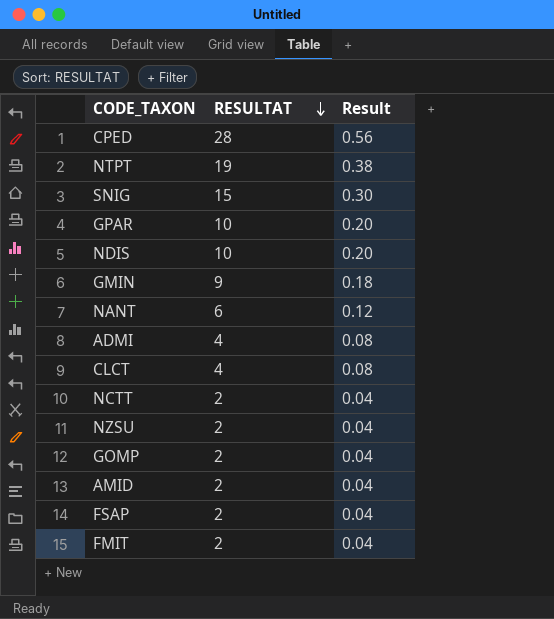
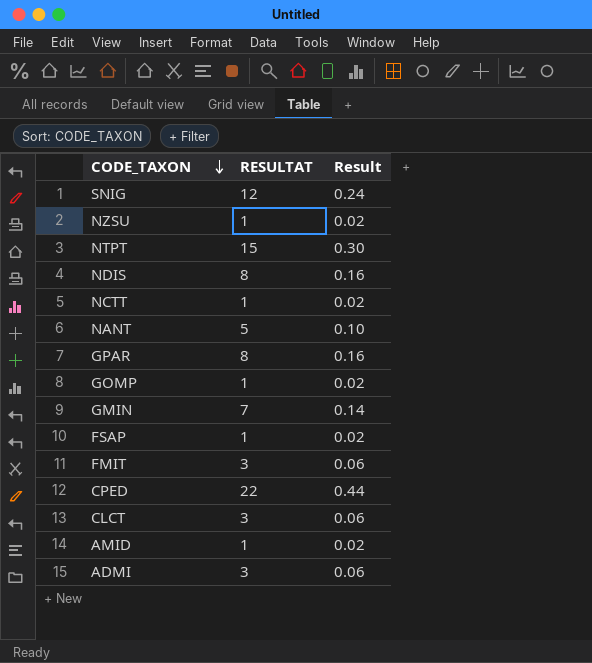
row order: RESULTAT descending -> CODE_TAXON descending
SNIG | RESULTAT: 15 -> 12
SNIG | Result: 0.30 -> 0.24
NZSU | RESULTAT: 2 -> 1
NZSU | Result: 0.04 -> 0.02
NTPT | RESULTAT: 19 -> 15
NTPT | Result: 0.38 -> 0.30
NDIS | RESULTAT: 10 -> 8
NDIS | Result: 0.20 -> 0.16
NCTT | RESULTAT: 2 -> 1
NCTT | Result: 0.04 -> 0.02
NANT | RESULTAT: 6 -> 5
NANT | Result: 0.12 -> 0.10
GPAR | RESULTAT: 10 -> 8
GPAR | Result: 0.20 -> 0.16
GOMP | RESULTAT: 2 -> 1
GOMP | Result: 0.04 -> 0.02
GMIN | RESULTAT: 9 -> 7
GMIN | Result: 0.18 -> 0.14
FSAP | RESULTAT: 2 -> 1
FSAP | Result: 0.04 -> 0.02
FMIT | RESULTAT: 2 -> 3
FMIT | Result: 0.04 -> 0.06
CPED | RESULTAT: 28 -> 22
CPED | Result: 0.56 -> 0.44
CLCT | RESULTAT: 4 -> 3
CLCT | Result: 0.08 -> 0.06
AMID | RESULTAT: 2 -> 1
AMID | Result: 0.04 -> 0.02
ADMI | RESULTAT: 4 -> 3
ADMI | Result: 0.08 -> 0.06

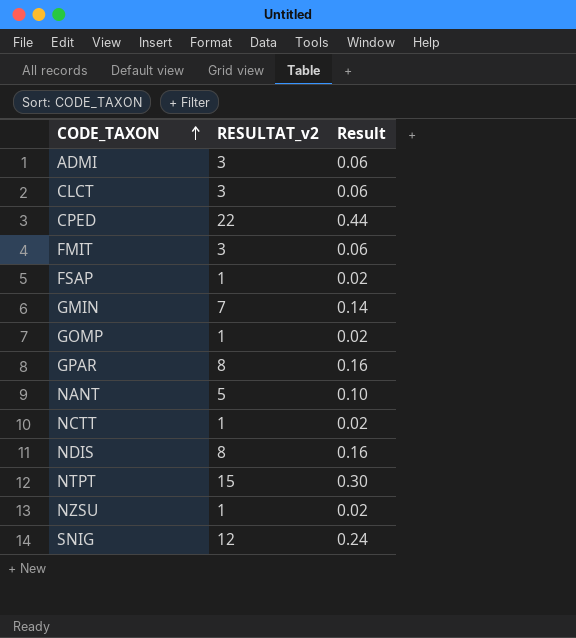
row order: CODE_TAXON descending -> CODE_TAXON ascending
column name: RESULTAT -> RESULTAT_v2
row AMID: 1 | 0.02 -> none

